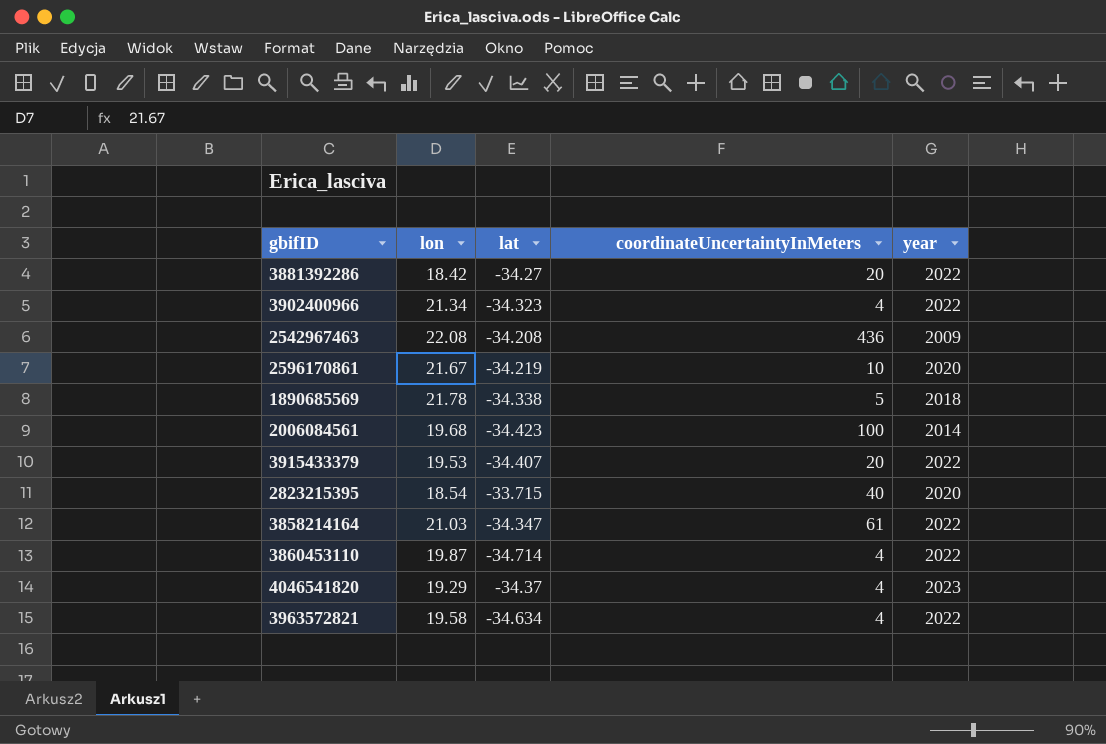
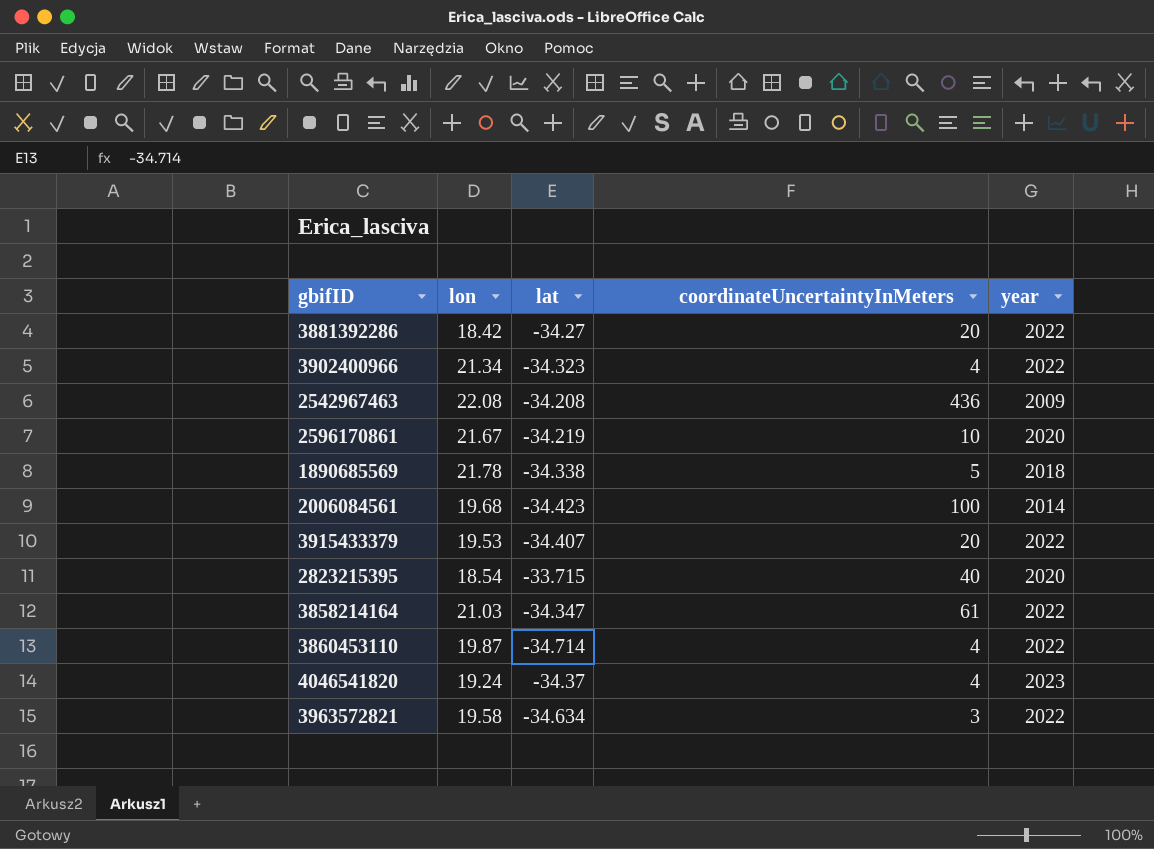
4046541820 | lon: 19.29 -> 19.24
3963572821 | coordinateUncertaintyInMeters: 4 -> 3

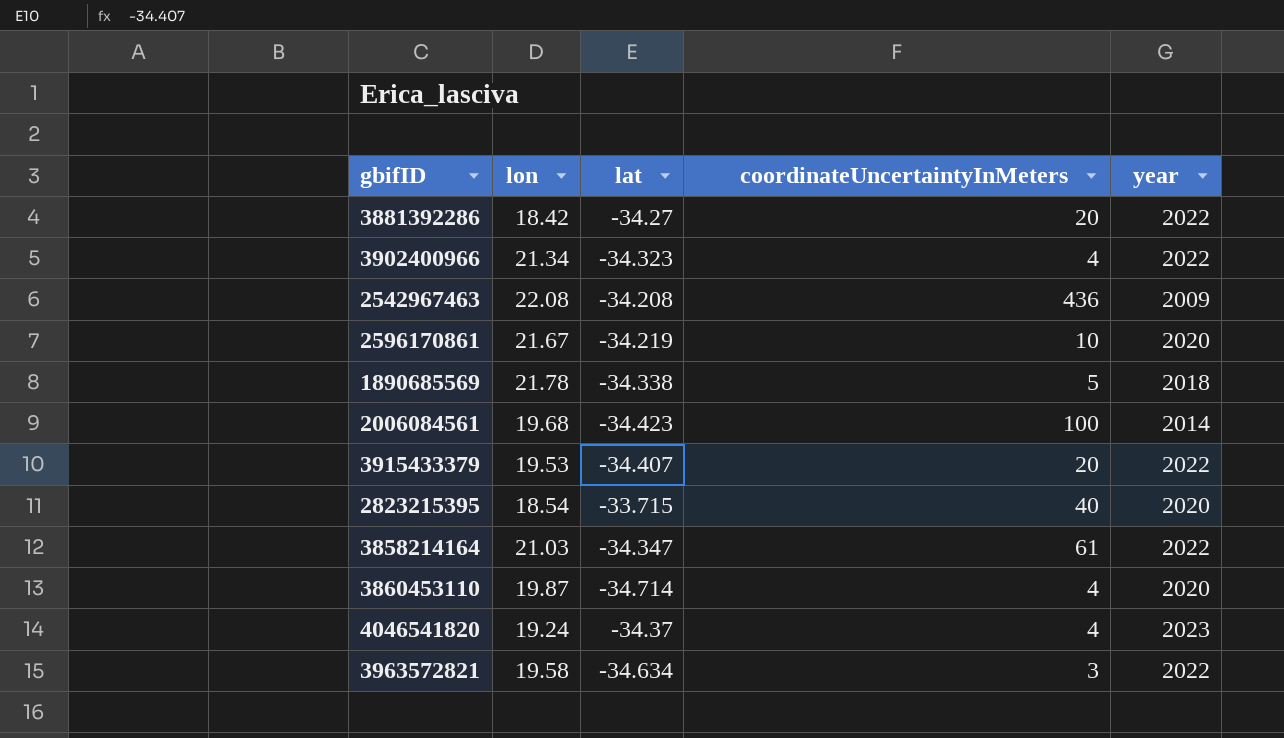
3860453110 | year: 2022 -> 2020

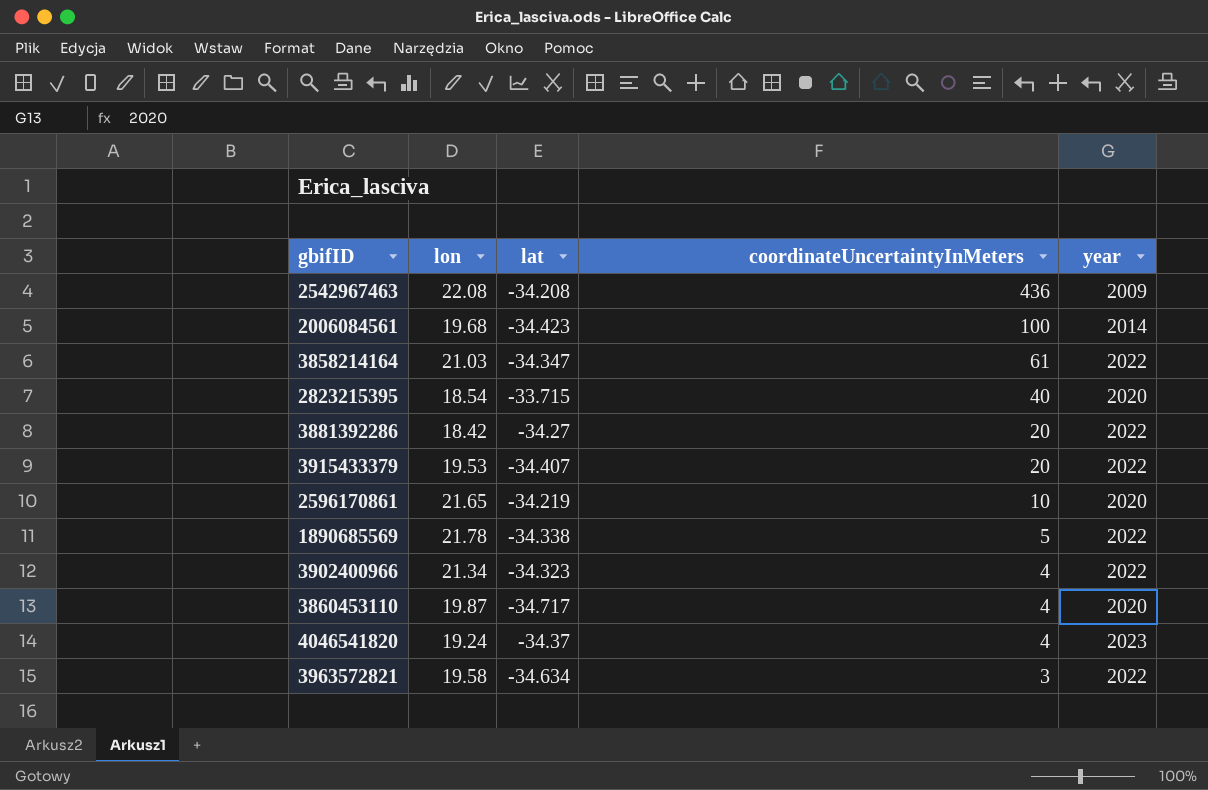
row order: none -> coordinateUncertaintyInMeters descending
2596170861 | lon: 21.67 -> 21.65
1890685569 | year: 2018 -> 2022
3860453110 | lat: -34.714 -> -34.717

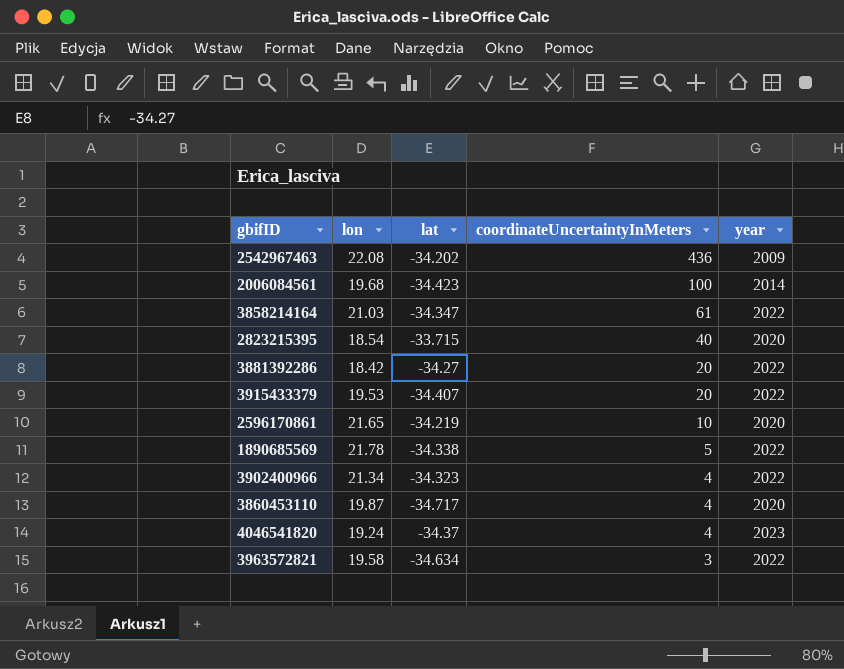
2542967463 | lat: -34.208 -> -34.202

